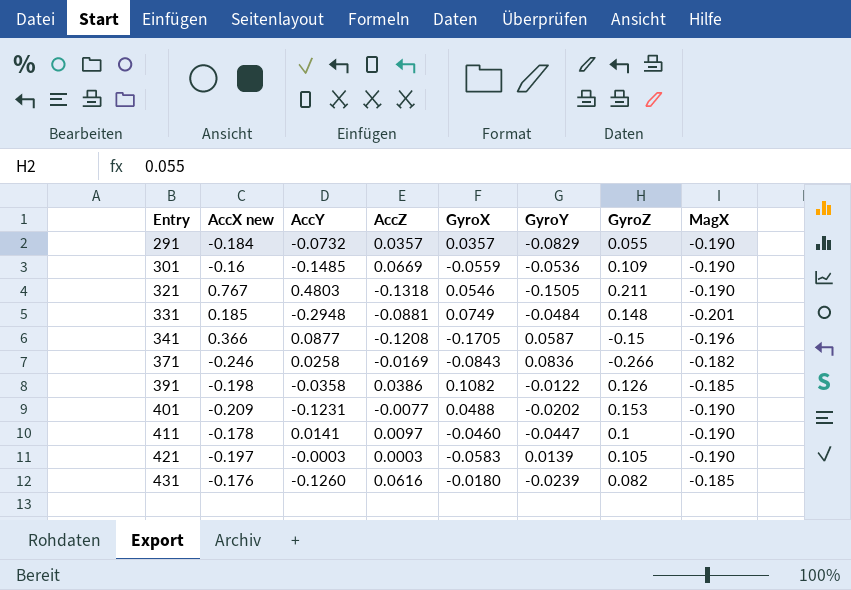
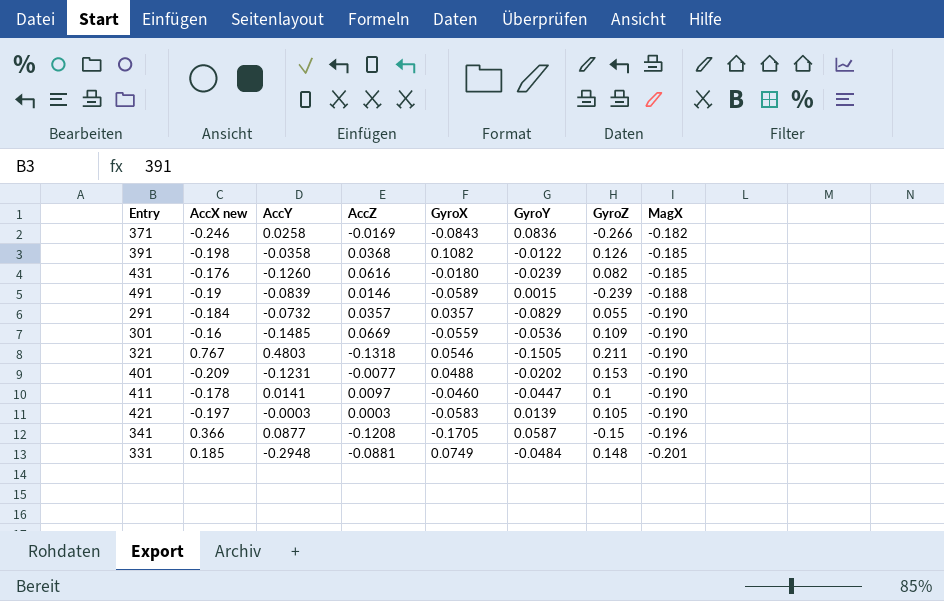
row order: Entry ascending -> MagX descending
391 | AccZ: 0.0386 -> 0.0368
row 491: none -> -0.19 | -0.0839 | 0.0146 | -0.0589 | 0.0015 | -0.239 | -0.188

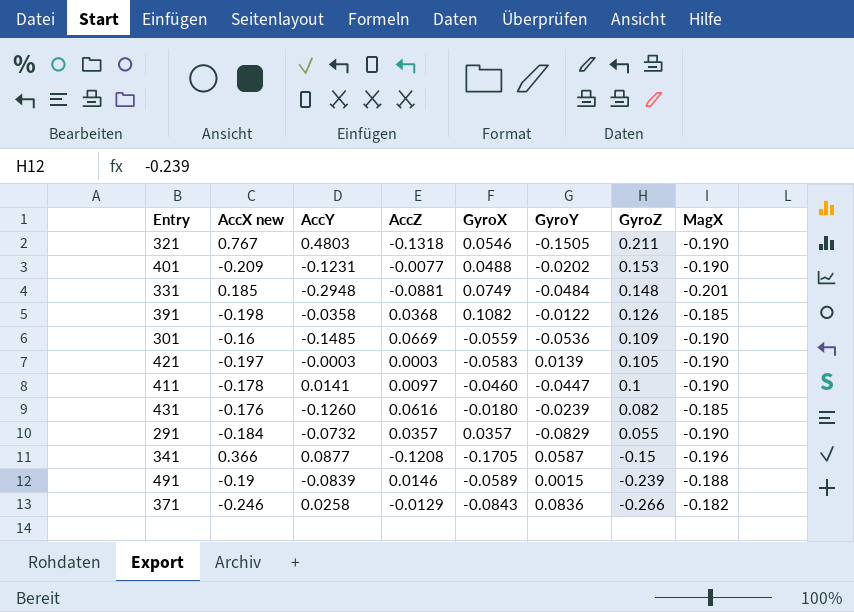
row order: MagX descending -> GyroZ descending
371 | AccZ: -0.0169 -> -0.0129

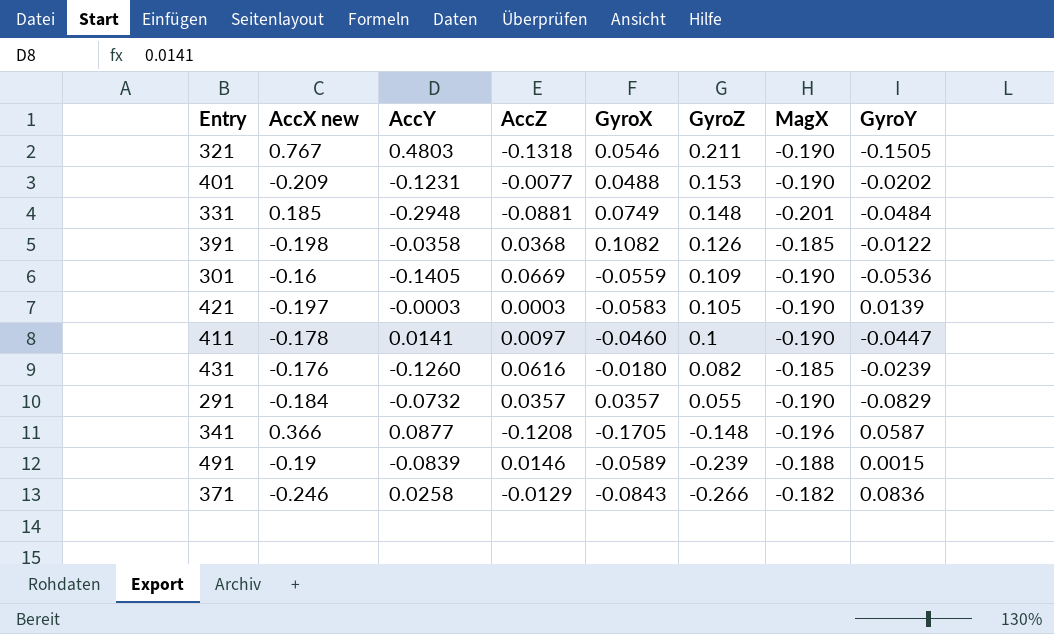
column GyroY | position: 6 -> 8
301 | AccY: -0.1485 -> -0.1405
341 | GyroZ: -0.15 -> -0.148

